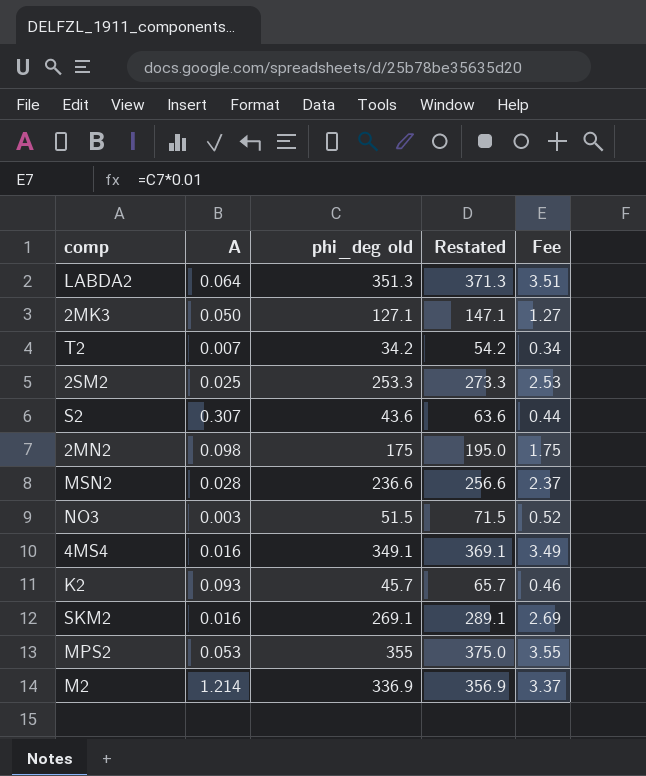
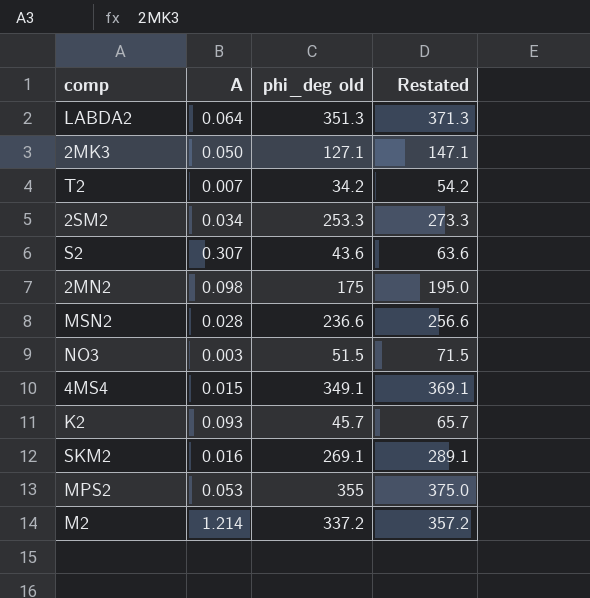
column Fee | formula: [phi_deg old] * 0.01 -> none
2SM2 | A: 0.025 -> 0.034
4MS4 | A: 0.016 -> 0.015
M2 | phi_deg old: 336.9 -> 337.2
M2 | Restated: 356.9 -> 357.2

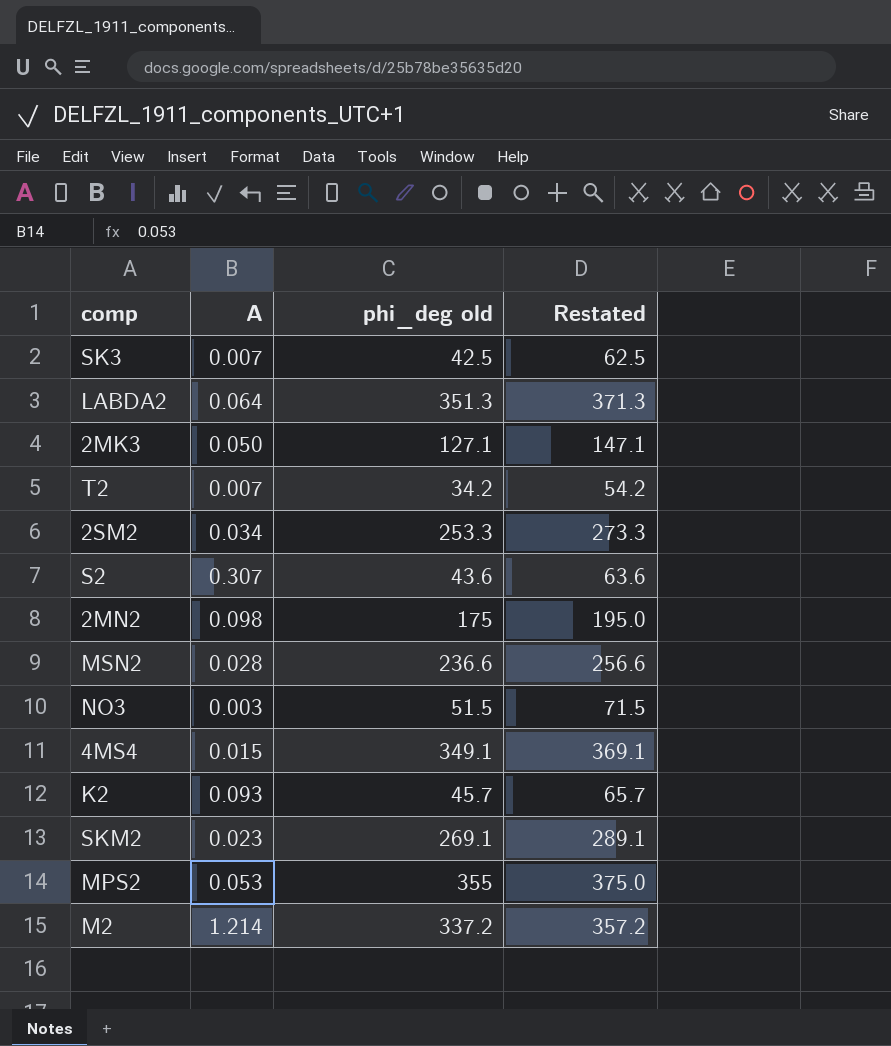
row SK3: none -> 0.007 | 42.5 | 62.5
SKM2 | A: 0.016 -> 0.023

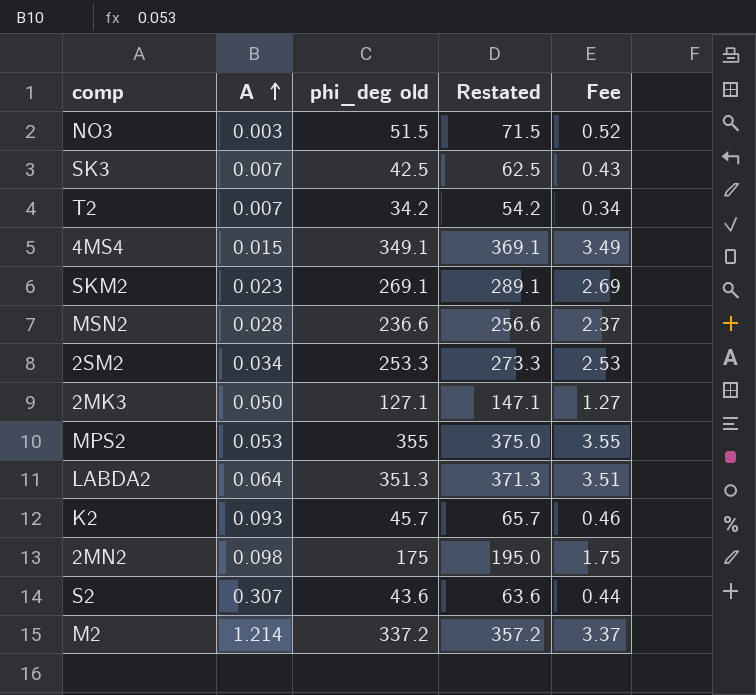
row order: none -> A ascending
column Fee | formula: none -> [phi_deg old] * 0.01

